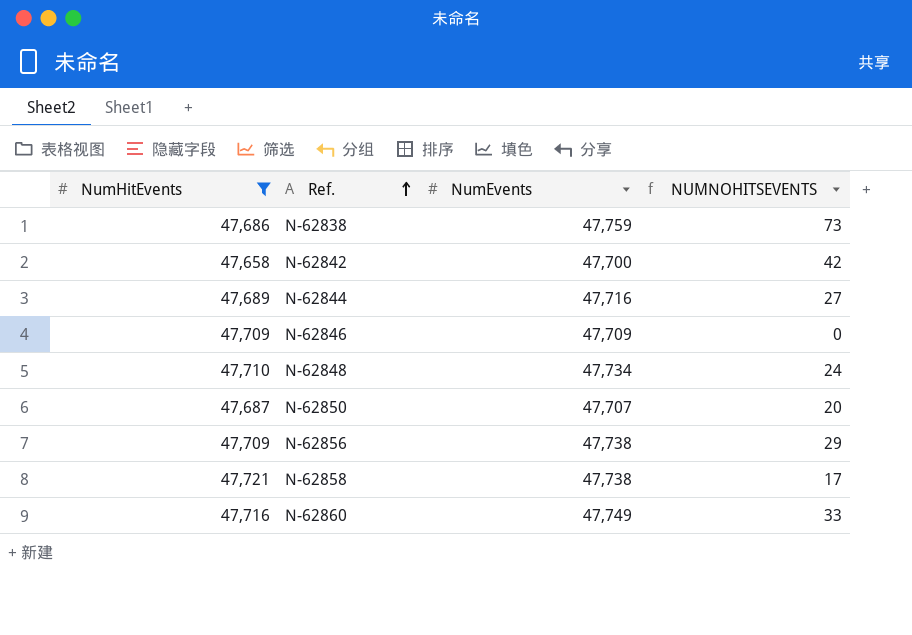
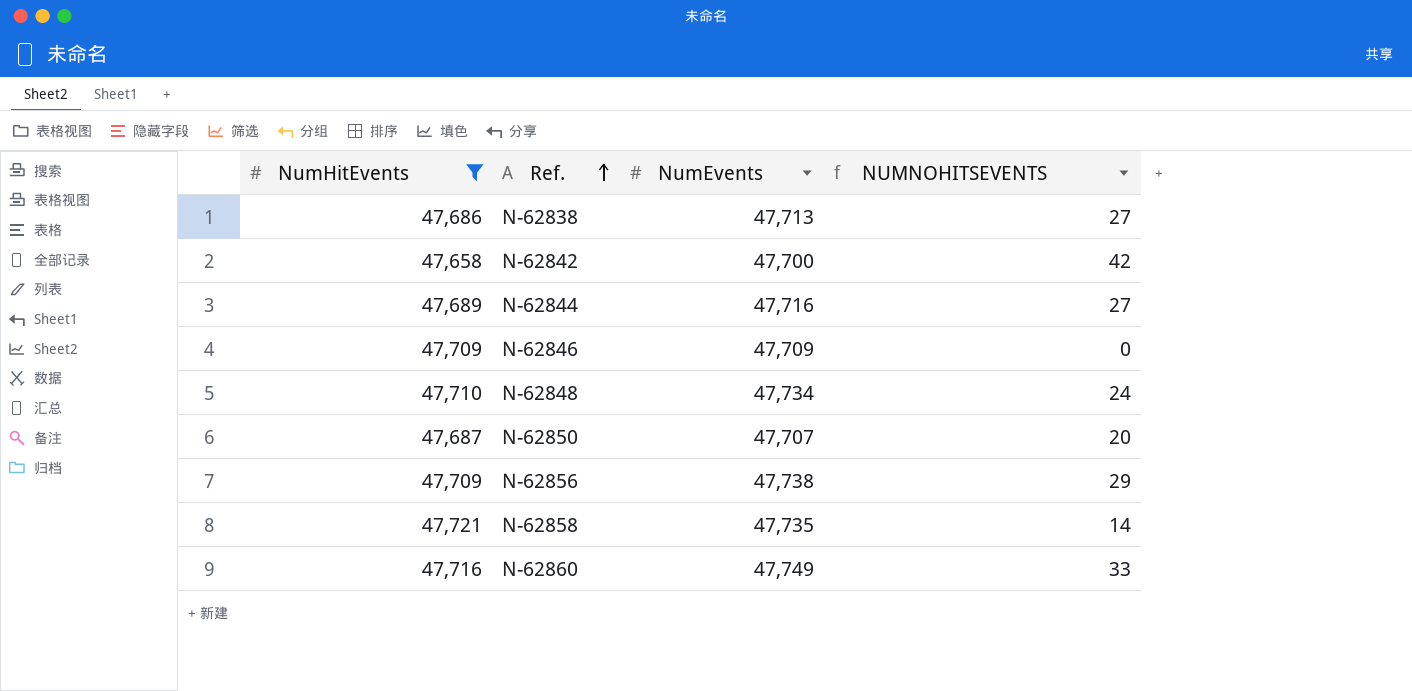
N-62838 | NumEvents: 47,759 -> 47,713
N-62838 | NUMNOHITSEVENTS: 73 -> 27
N-62858 | NumEvents: 47,738 -> 47,735
N-62858 | NUMNOHITSEVENTS: 17 -> 14

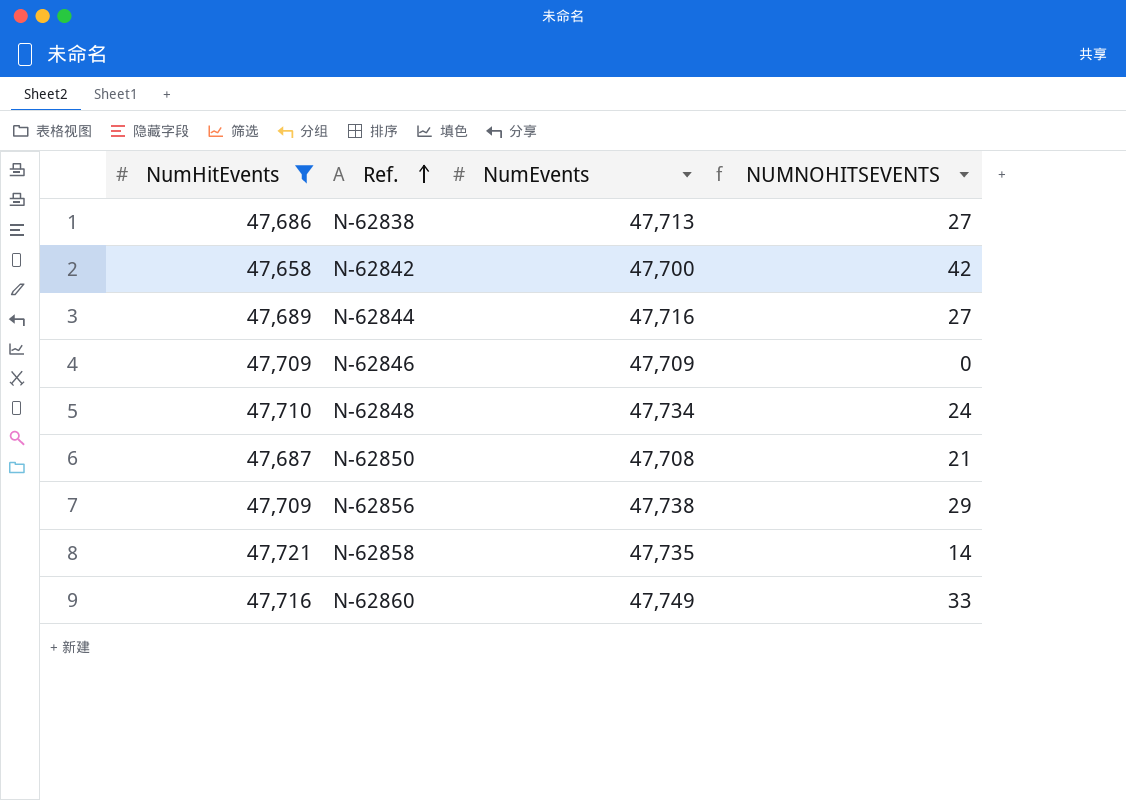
N-62850 | NumEvents: 47,707 -> 47,708
N-62850 | NUMNOHITSEVENTS: 20 -> 21

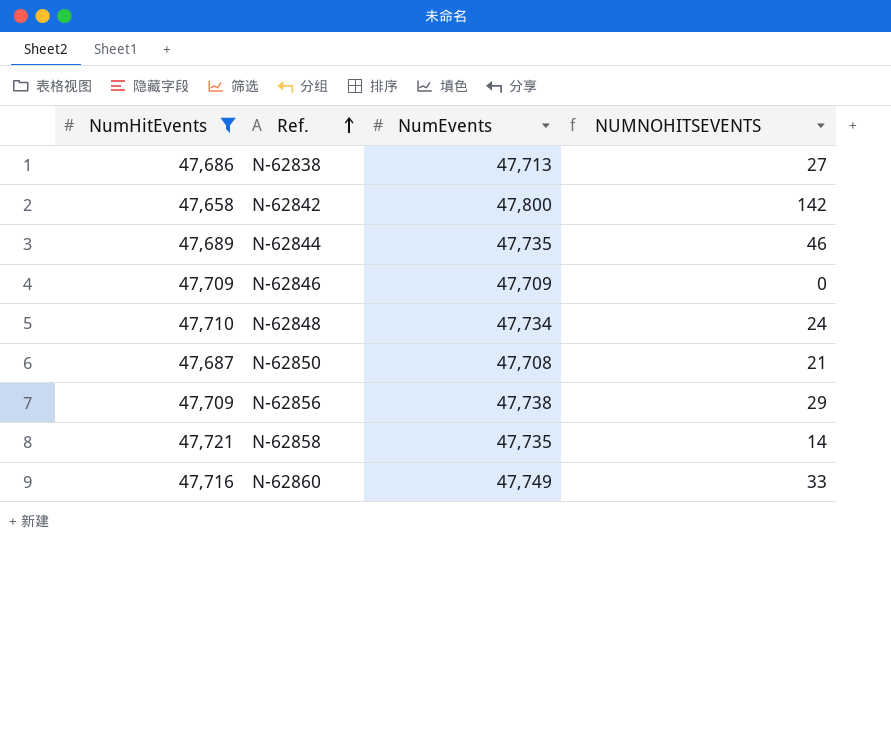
N-62842 | NumEvents: 47,700 -> 47,800
N-62842 | NUMNOHITSEVENTS: 42 -> 142
N-62844 | NumEvents: 47,716 -> 47,735
N-62844 | NUMNOHITSEVENTS: 27 -> 46

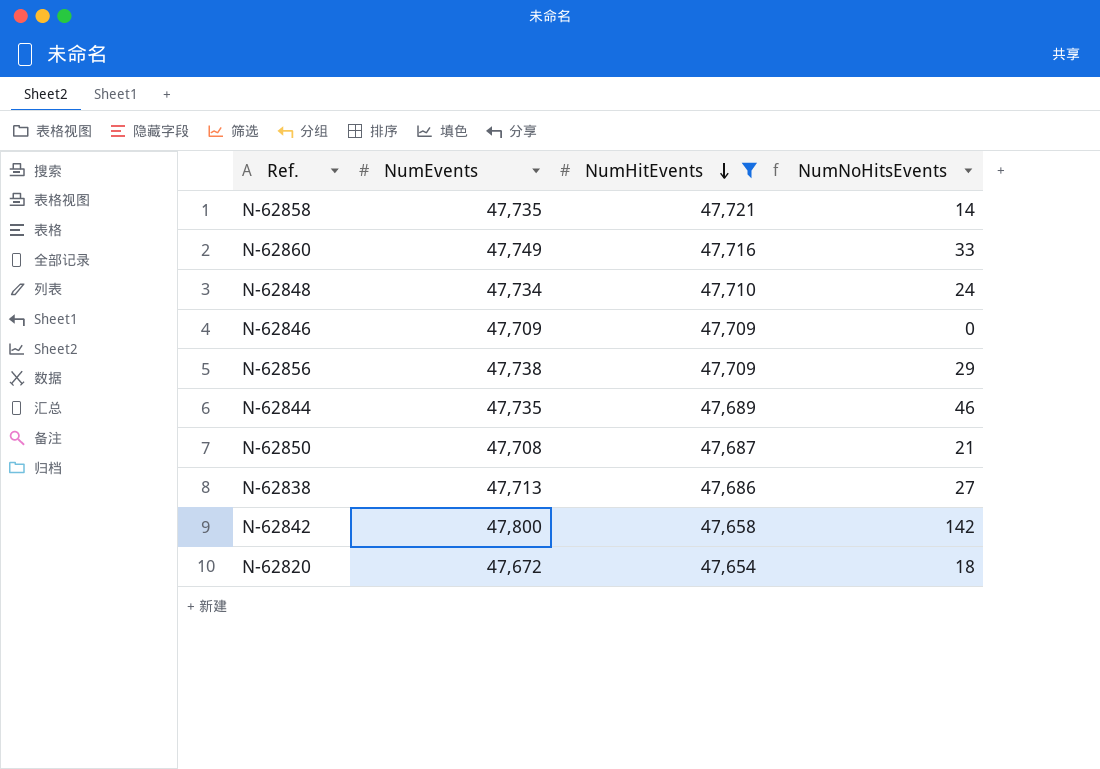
row order: Ref. ascending -> NumHitEvents descending
column NumHitEvents | position: 1 -> 3
column name: NUMNOHITSEVENTS -> NumNoHitsEvents
row N-62820: none -> 47,672 | 47,654 | 18

